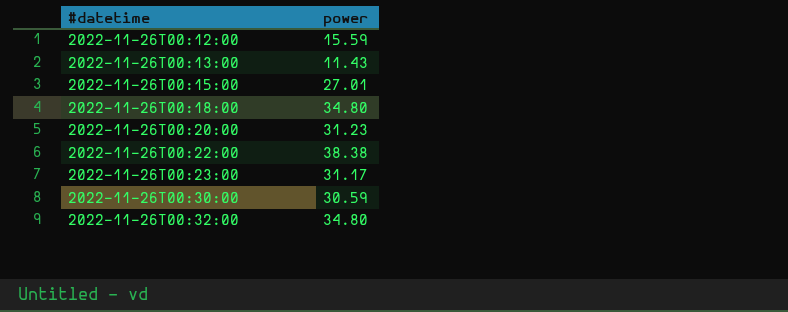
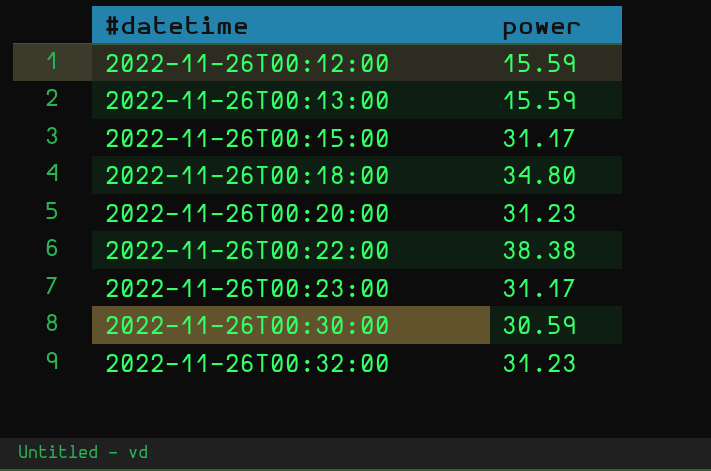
2022-11-26T00:13:00 | power: 11.43 -> 15.59
2022-11-26T00:15:00 | power: 27.01 -> 31.17
2022-11-26T00:32:00 | power: 34.80 -> 31.23

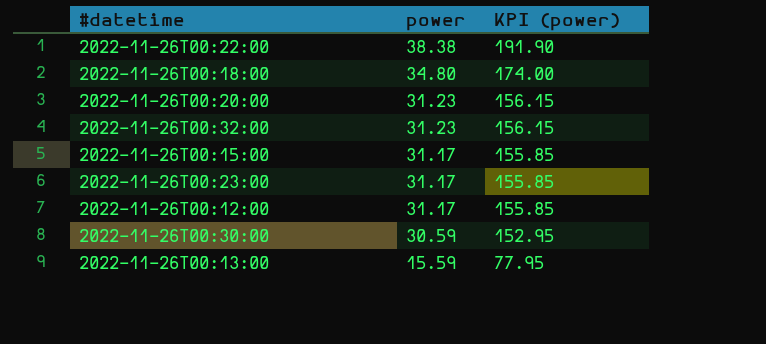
row order: #datetime ascending -> power descending
column KPI (power) | formula: none -> [power] * 5
2022-11-26T00:12:00 | power: 15.59 -> 31.17

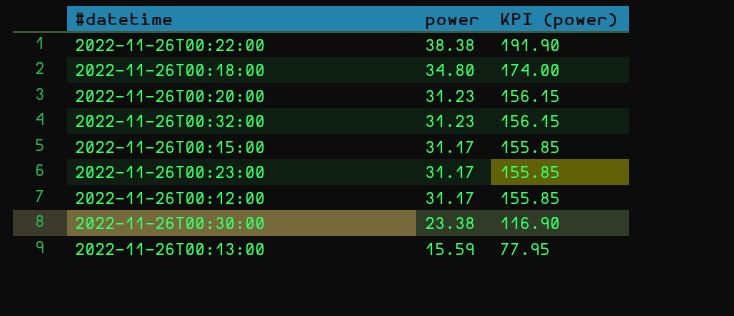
2022-11-26T00:30:00 | power: 30.59 -> 23.38
2022-11-26T00:30:00 | KPI (power): 152.95 -> 116.90

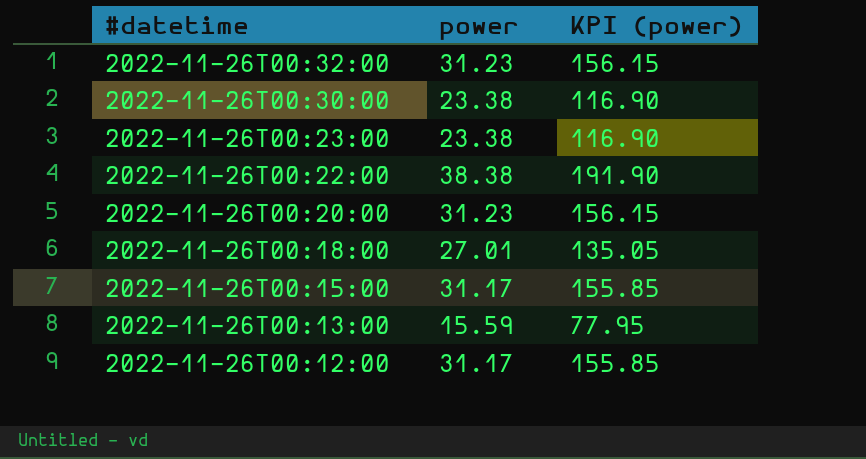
row order: power descending -> #datetime descending
2022-11-26T00:23:00 | power: 31.17 -> 23.38
2022-11-26T00:23:00 | KPI (power): 155.85 -> 116.90
2022-11-26T00:18:00 | power: 34.80 -> 27.01
2022-11-26T00:18:00 | KPI (power): 174.00 -> 135.05

